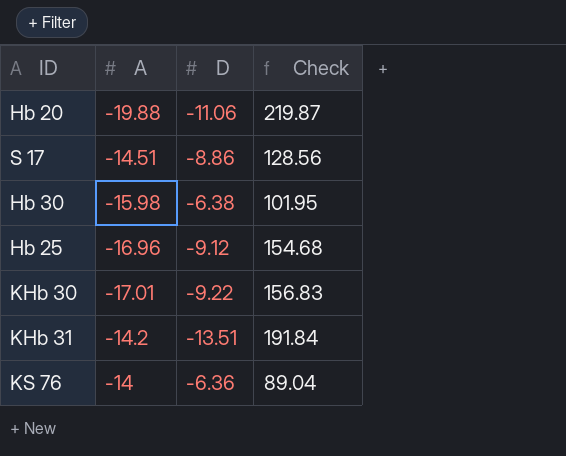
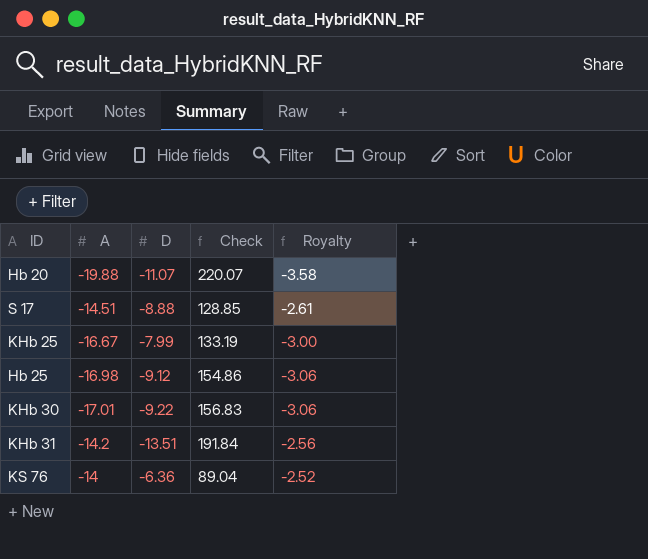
column Royalty | formula: none -> [A] * 0.18
row Hb 30: -15.98 | -6.38 | 101.95 -> none
Hb 20 | D: -11.06 -> -11.07
Hb 20 | Check: 219.87 -> 220.07
S 17 | D: -8.86 -> -8.88
S 17 | Check: 128.56 -> 128.85
row KHb 25: none -> -16.67 | -7.99 | 133.19 | -3.00
Hb 25 | A: -16.96 -> -16.98
Hb 25 | Check: 154.68 -> 154.86

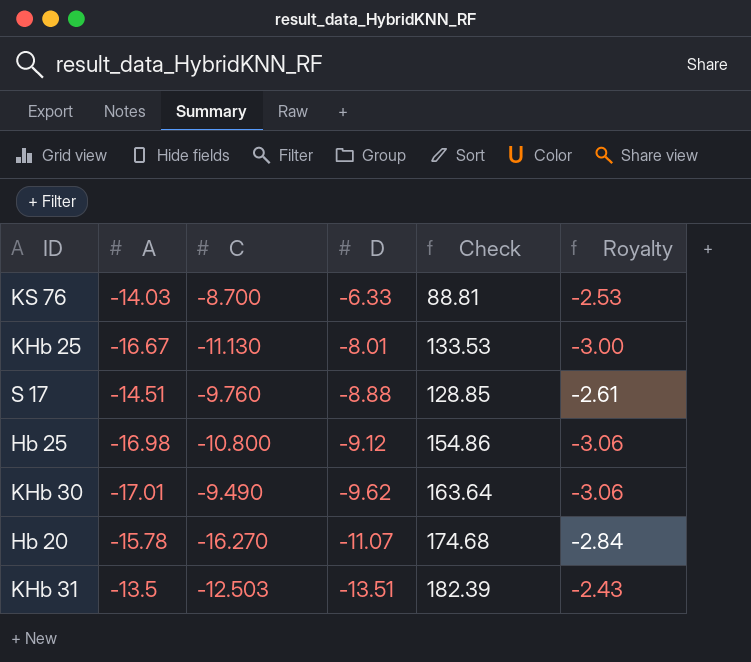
row order: none -> D descending
column C | position: none -> 3
KS 76 | A: -14 -> -14.03
KS 76 | D: -6.36 -> -6.33
KS 76 | Check: 89.04 -> 88.81
KS 76 | Royalty: -2.52 -> -2.53
KHb 25 | D: -7.99 -> -8.01
KHb 25 | Check: 133.19 -> 133.53
KHb 30 | D: -9.22 -> -9.62
KHb 30 | Check: 156.83 -> 163.64
Hb 20 | A: -19.88 -> -15.78
Hb 20 | Check: 220.07 -> 174.68
Hb 20 | Royalty: -3.58 -> -2.84
KHb 31 | A: -14.2 -> -13.5
KHb 31 | Check: 191.84 -> 182.39
KHb 31 | Royalty: -2.56 -> -2.43

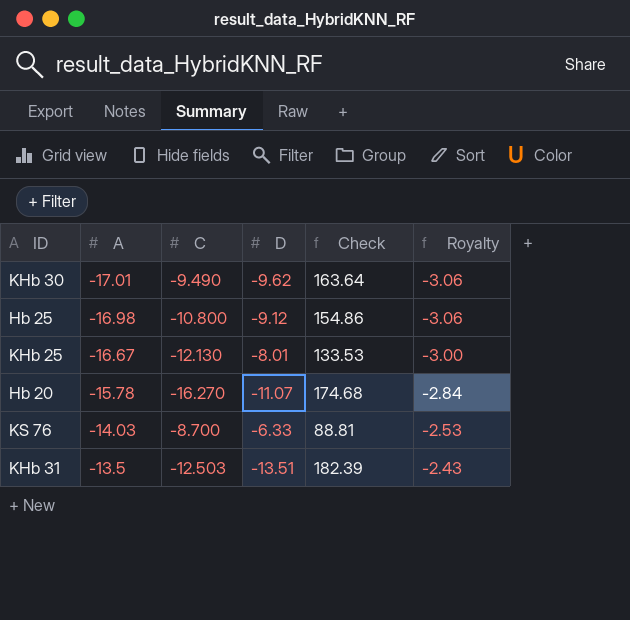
row order: D descending -> A ascending
row S 17: -14.51 | -9.760 | -8.88 | 128.85 | -2.61 -> none
KHb 25 | C: -11.130 -> -12.130

